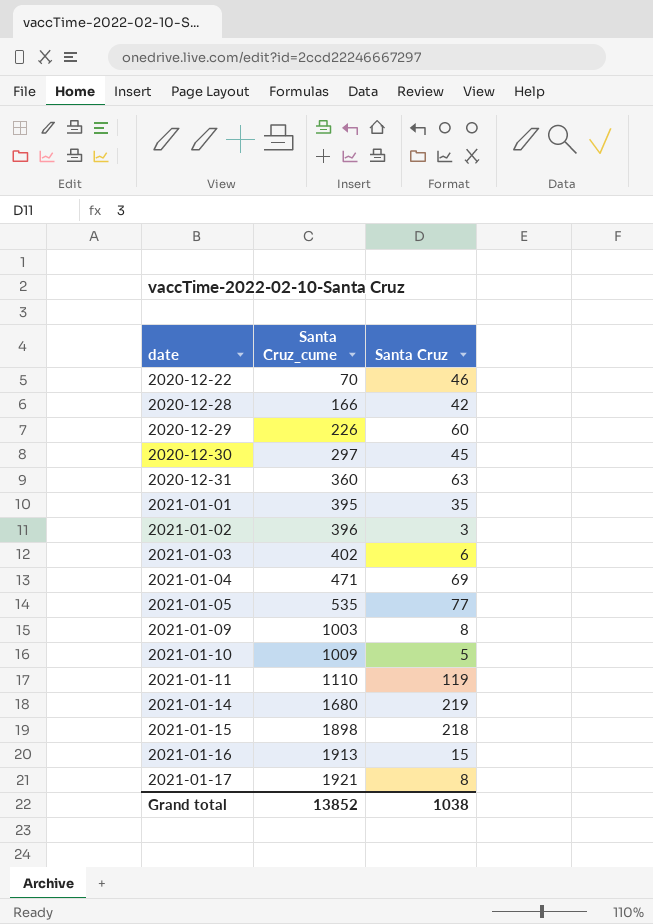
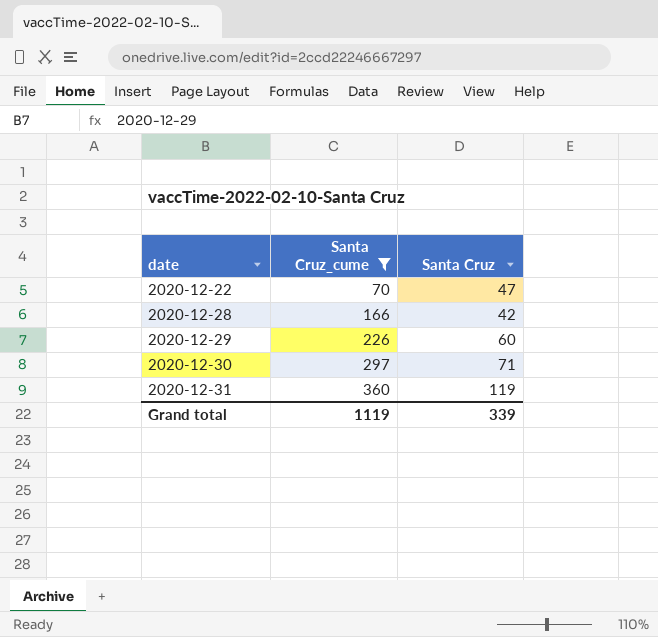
filter: none -> Santa Cruz_cume <= 360
2020-12-22 | Santa Cruz: 46 -> 47
2020-12-30 | Santa Cruz: 45 -> 71
2020-12-31 | Santa Cruz: 63 -> 119
Grand total | Santa Cruz_cume: 13852 -> 1119
Grand total | Santa Cruz: 1038 -> 339

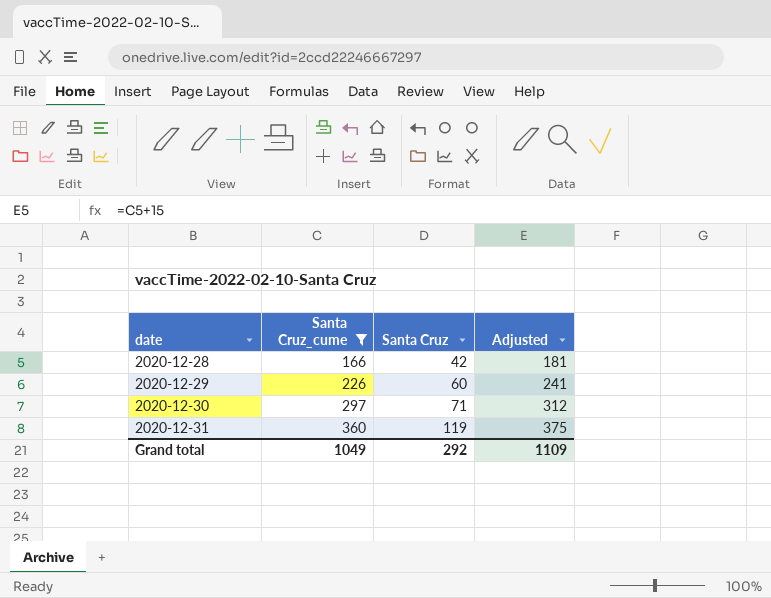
column Adjusted | formula: none -> [Santa Cruz_cume] + 15
row 2020-12-22: 70 | 47 -> none
Grand total | Santa Cruz_cume: 1119 -> 1049
Grand total | Santa Cruz: 339 -> 292

